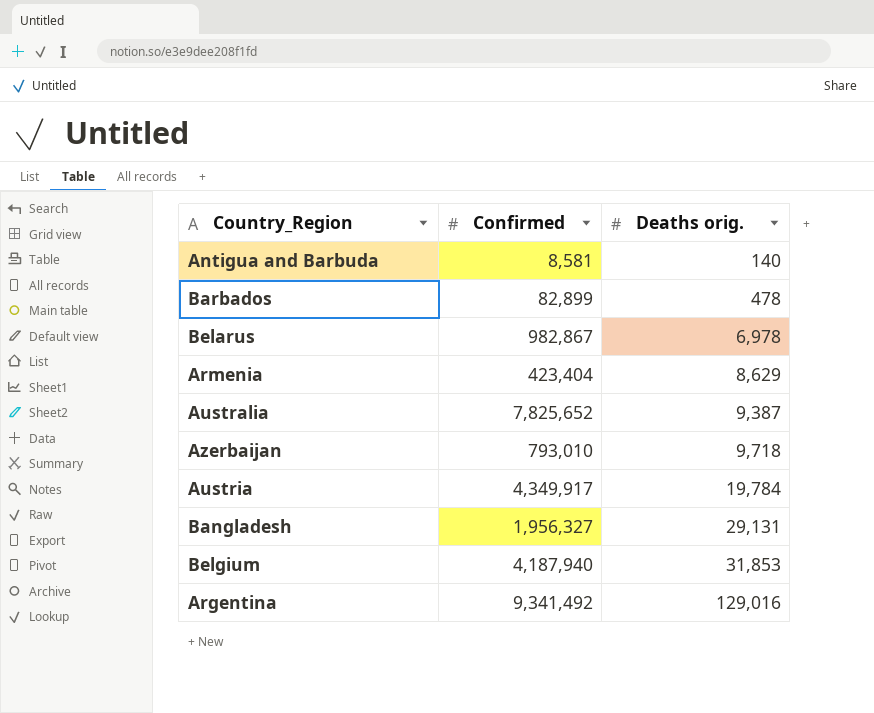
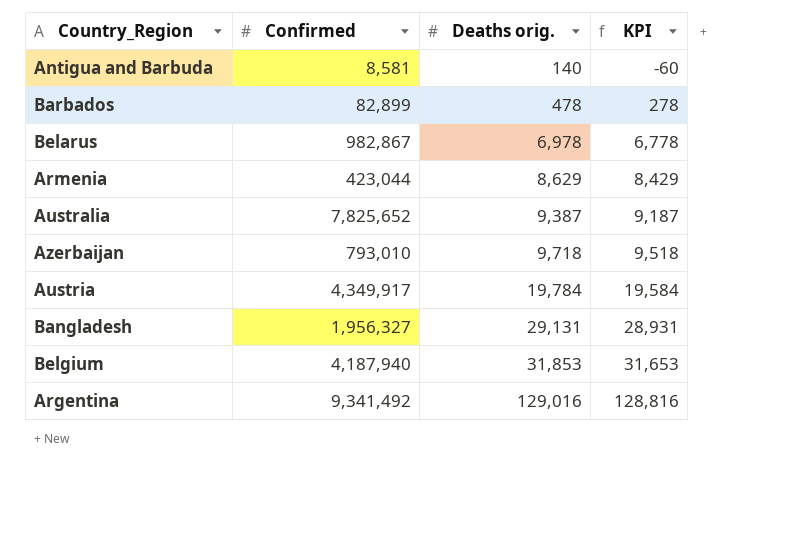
column KPI | formula: none -> [Deaths orig.] - 200
Armenia | Confirmed: 423,404 -> 423,044

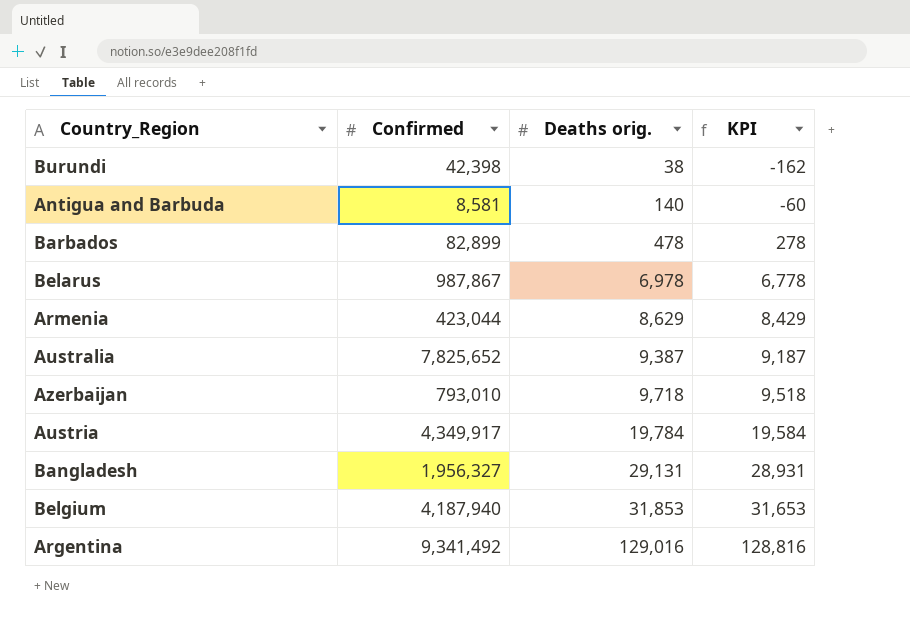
row Burundi: none -> 42,398 | 38 | -162
Belarus | Confirmed: 982,867 -> 987,867

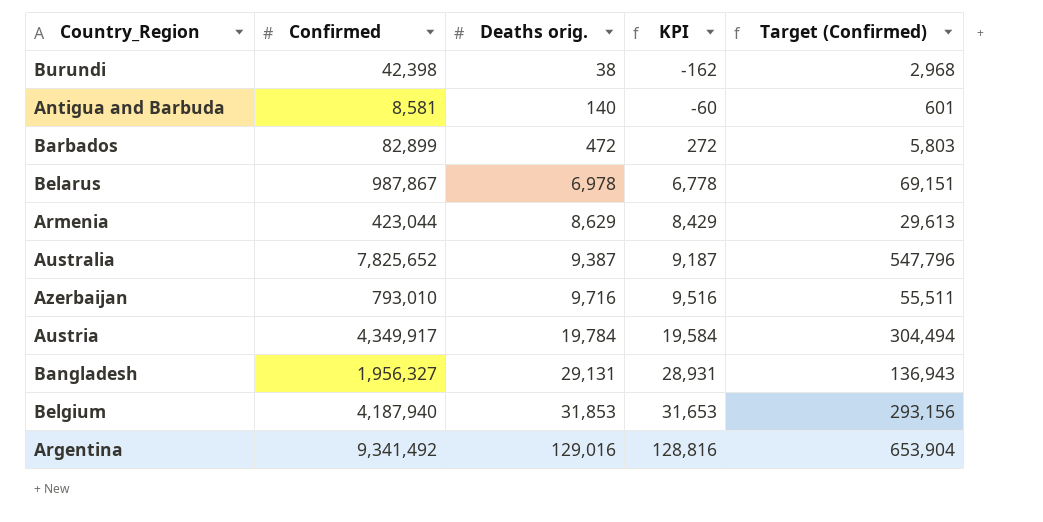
column Target (Confirmed) | formula: none -> [Confirmed] * 0.07
Barbados | Deaths orig.: 478 -> 472
Barbados | KPI: 278 -> 272
Azerbaijan | Deaths orig.: 9,718 -> 9,716
Azerbaijan | KPI: 9,518 -> 9,516

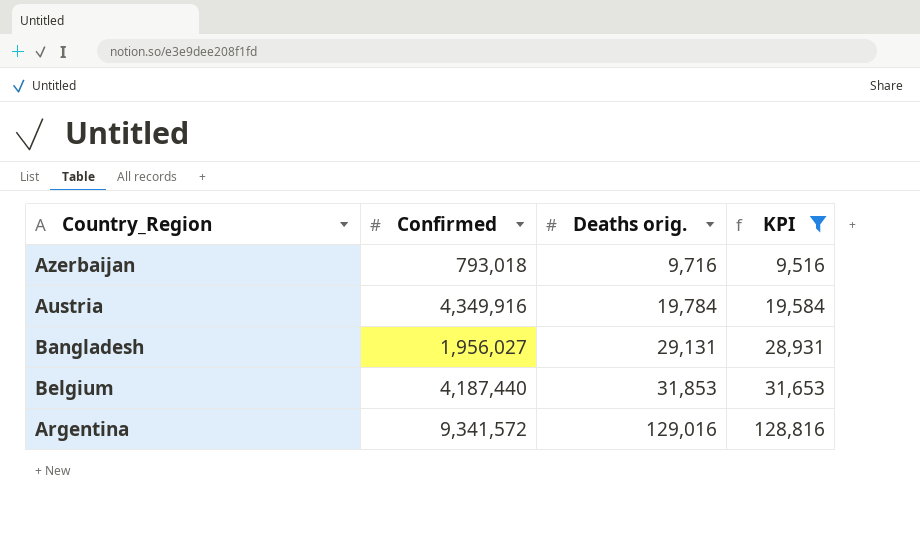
filter: none -> KPI >= 9,516
column Target (Confirmed) | formula: [Confirmed] * 0.07 -> none
Azerbaijan | Confirmed: 793,010 -> 793,018
Austria | Confirmed: 4,349,917 -> 4,349,916
Bangladesh | Confirmed: 1,956,327 -> 1,956,027
Belgium | Confirmed: 4,187,940 -> 4,187,440
Argentina | Confirmed: 9,341,492 -> 9,341,572

